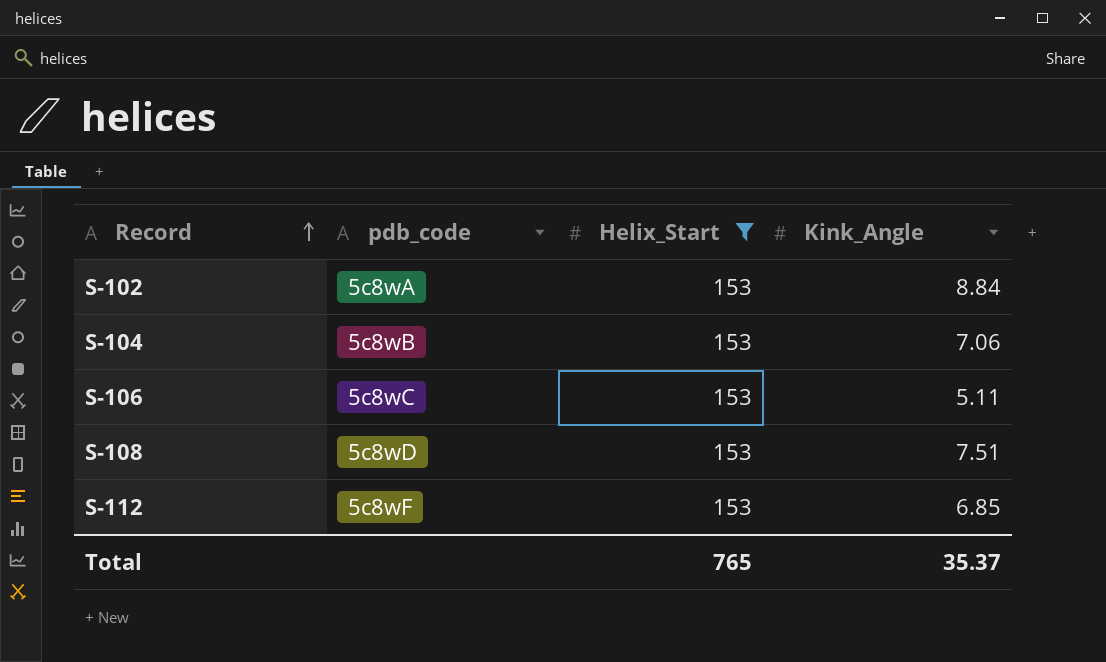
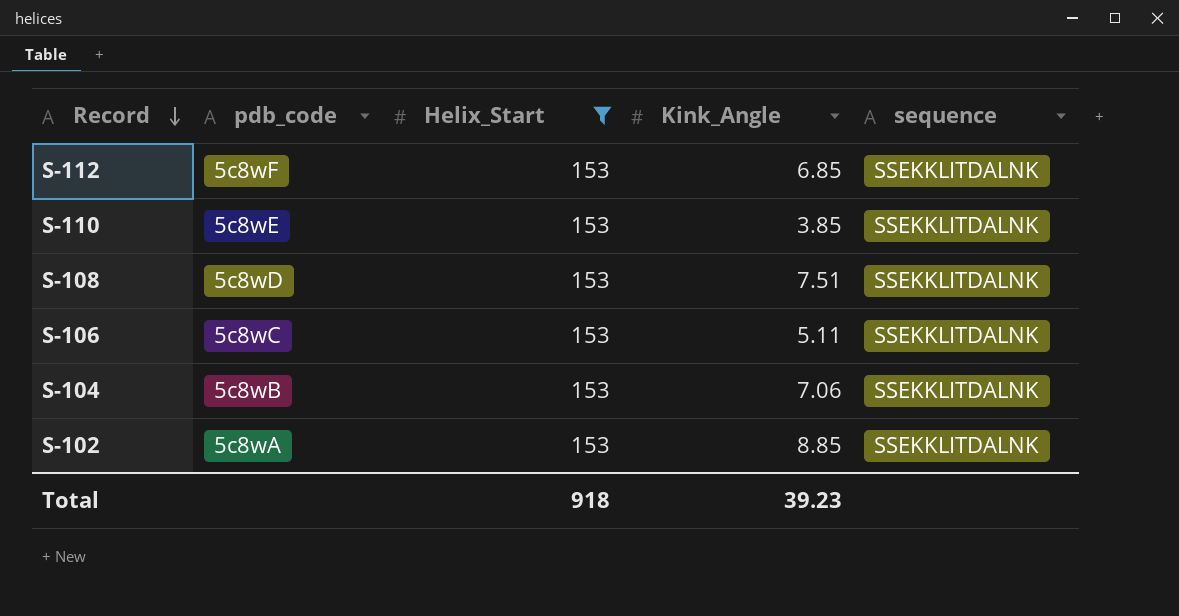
row order: Record ascending -> Record descending
column sequence | position: none -> 5
row S-110: none -> 5c8wE | 153 | 3.85 | SSEKKLITDALNK
S-102 | Kink_Angle: 8.84 -> 8.85
Total | Helix_Start: 765 -> 918
Total | Kink_Angle: 35.37 -> 39.23

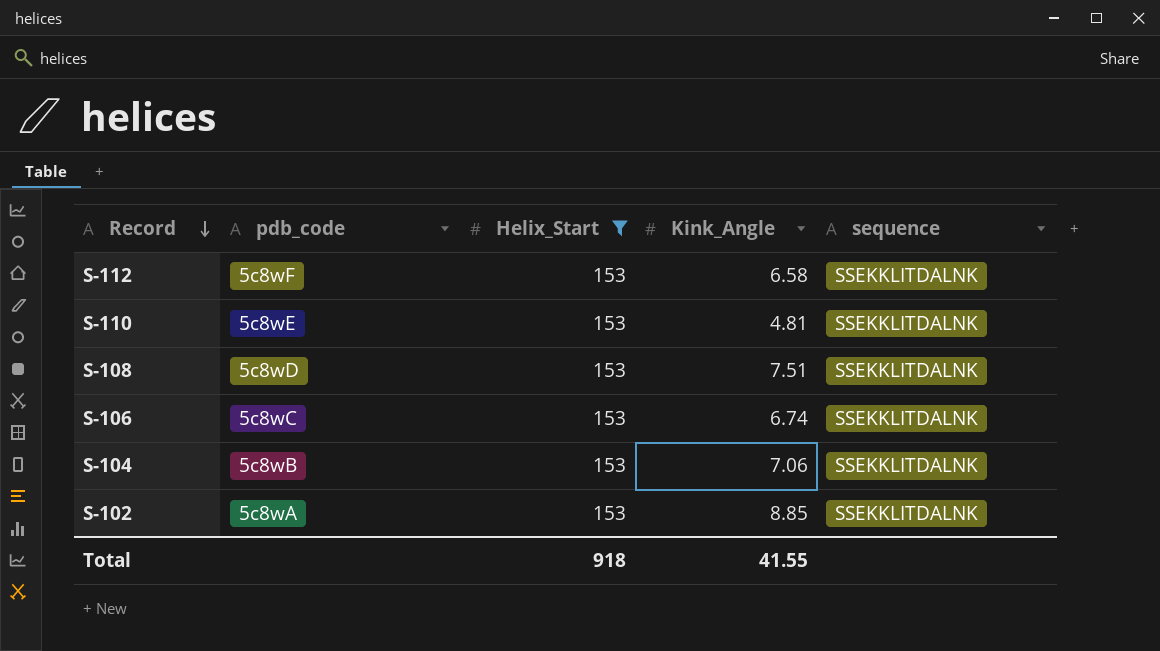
S-112 | Kink_Angle: 6.85 -> 6.58
S-110 | Kink_Angle: 3.85 -> 4.81
S-106 | Kink_Angle: 5.11 -> 6.74
Total | Kink_Angle: 39.23 -> 41.55

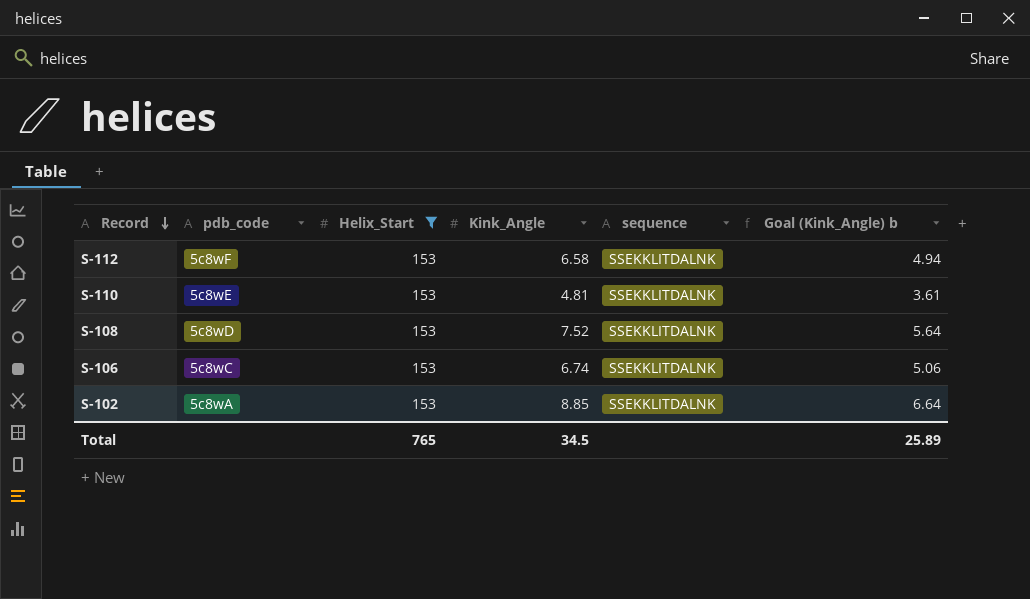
column Goal (Kink_Angle) b | formula: none -> [Kink_Angle] * 0.75
row S-104: 5c8wB | 153 | 7.06 | SSEKKLITDALNK -> none
S-108 | Kink_Angle: 7.51 -> 7.52
Total | Helix_Start: 918 -> 765
Total | Kink_Angle: 41.55 -> 34.5

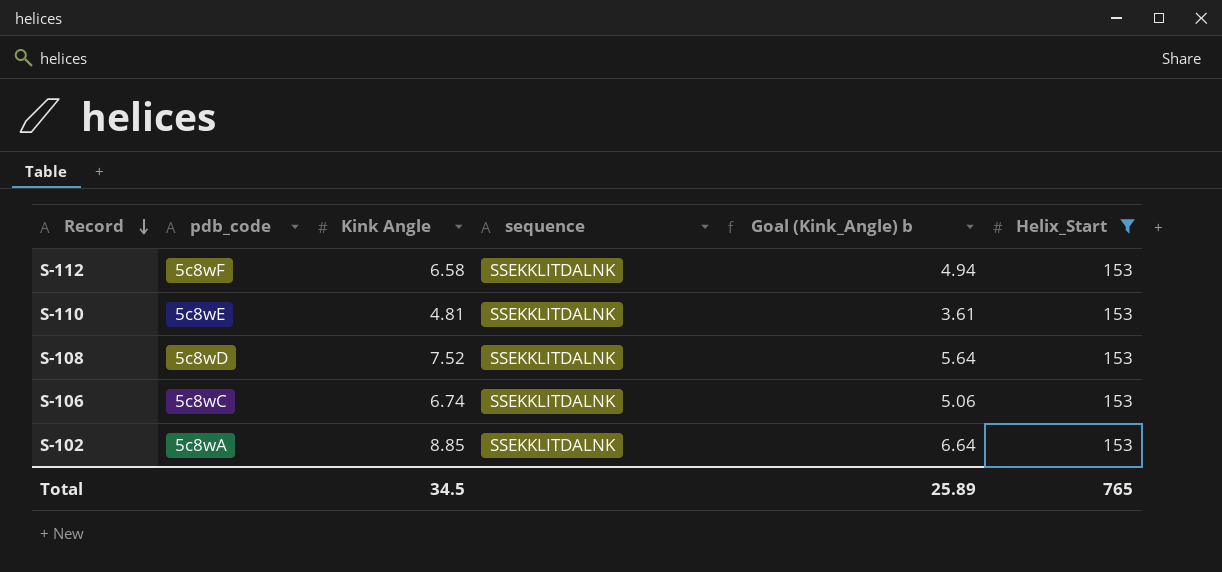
column name: Kink_Angle -> Kink Angle
column Helix_Start | position: 3 -> 6

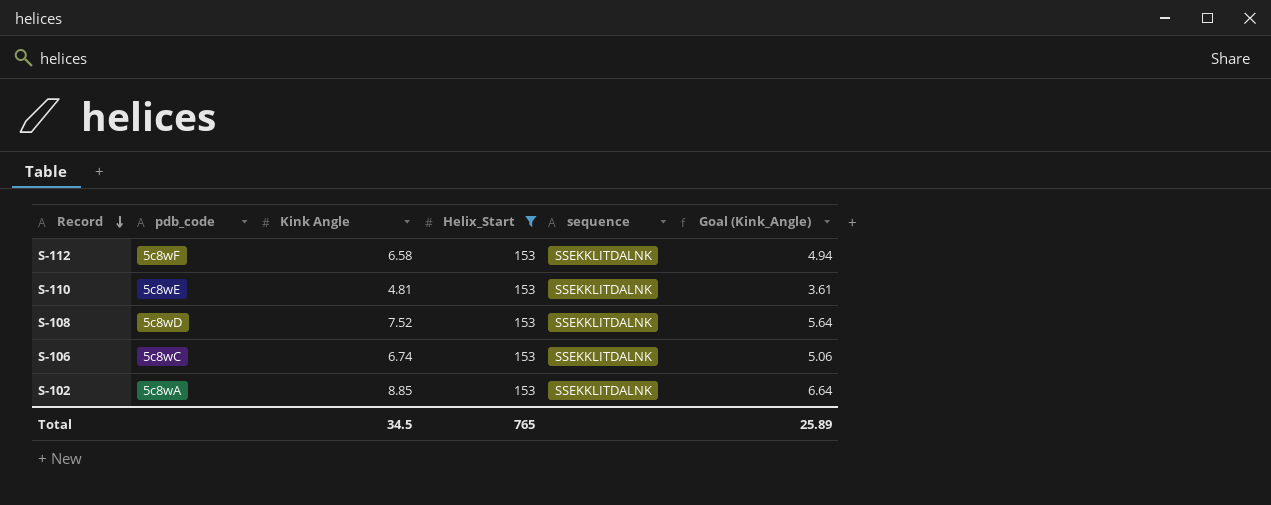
column Helix_Start | position: 6 -> 4
column name: Goal (Kink_Angle) b -> Goal (Kink_Angle)

